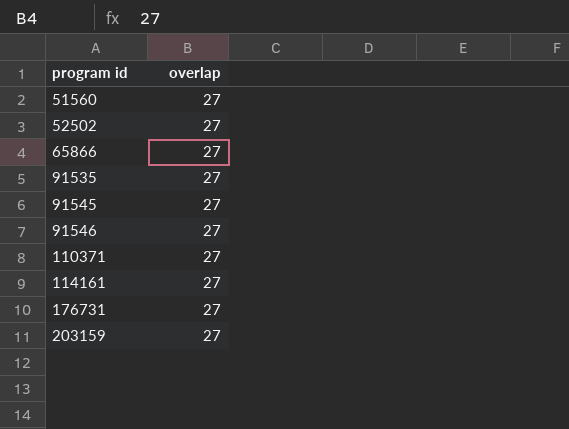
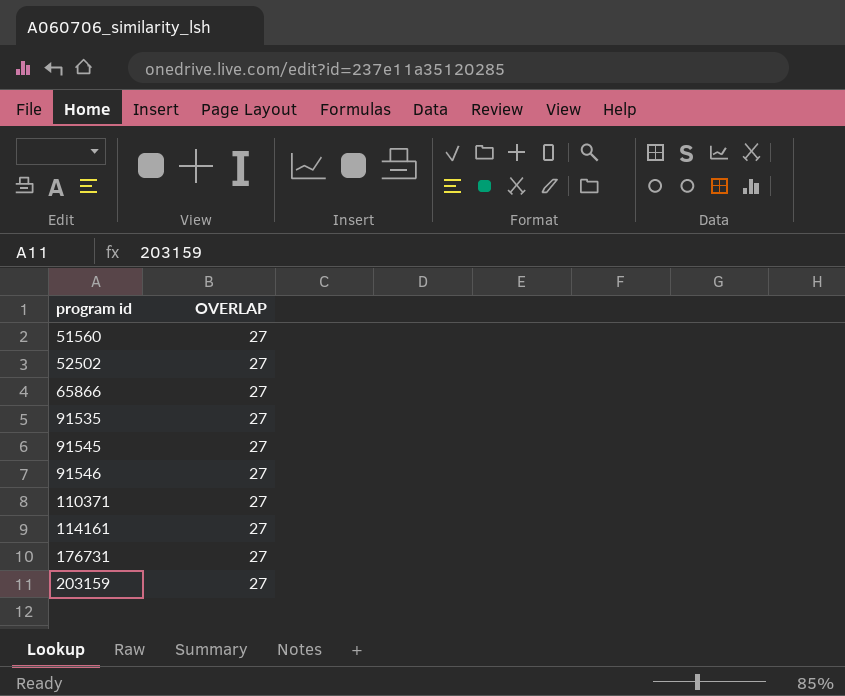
column name: overlap -> OVERLAP

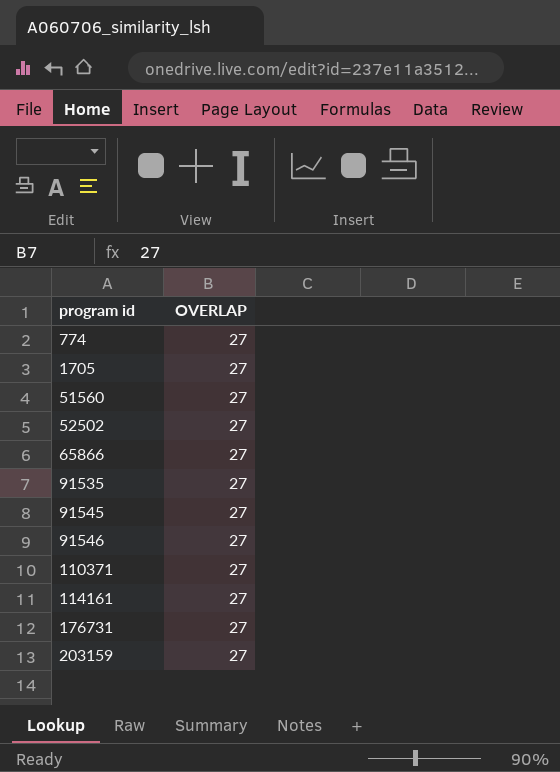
row 774: none -> 27
row 1705: none -> 27

